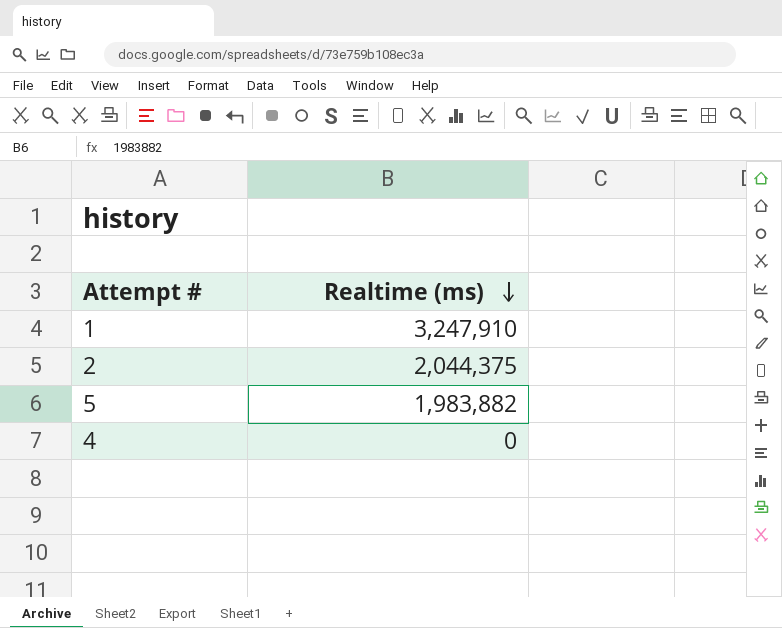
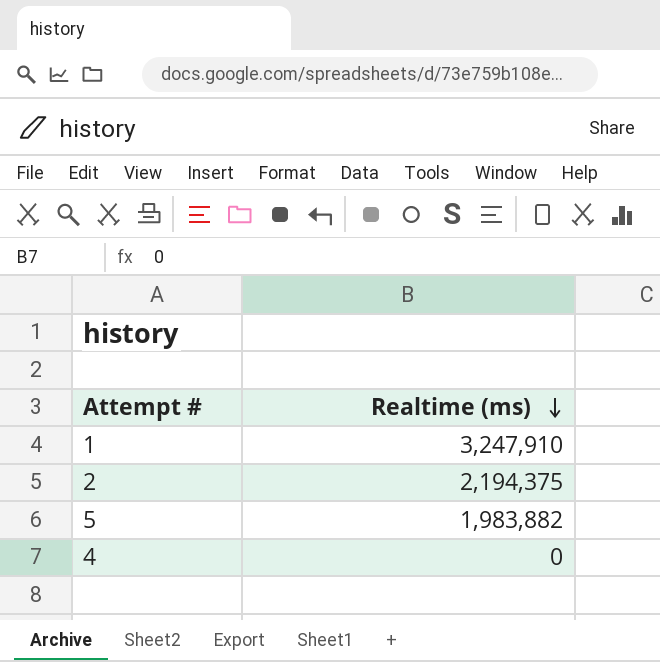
2 | Realtime (ms): 2,044,375 -> 2,194,375

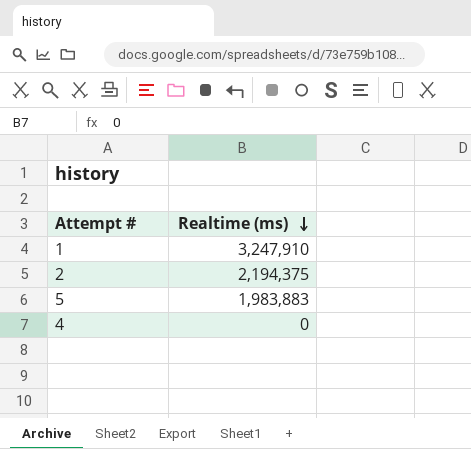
5 | Realtime (ms): 1,983,882 -> 1,983,883

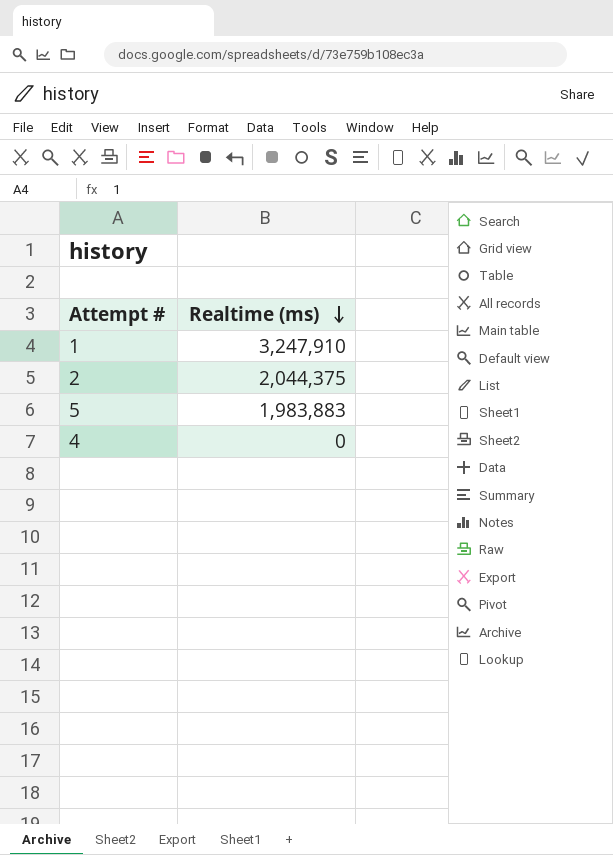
2 | Realtime (ms): 2,194,375 -> 2,044,375

